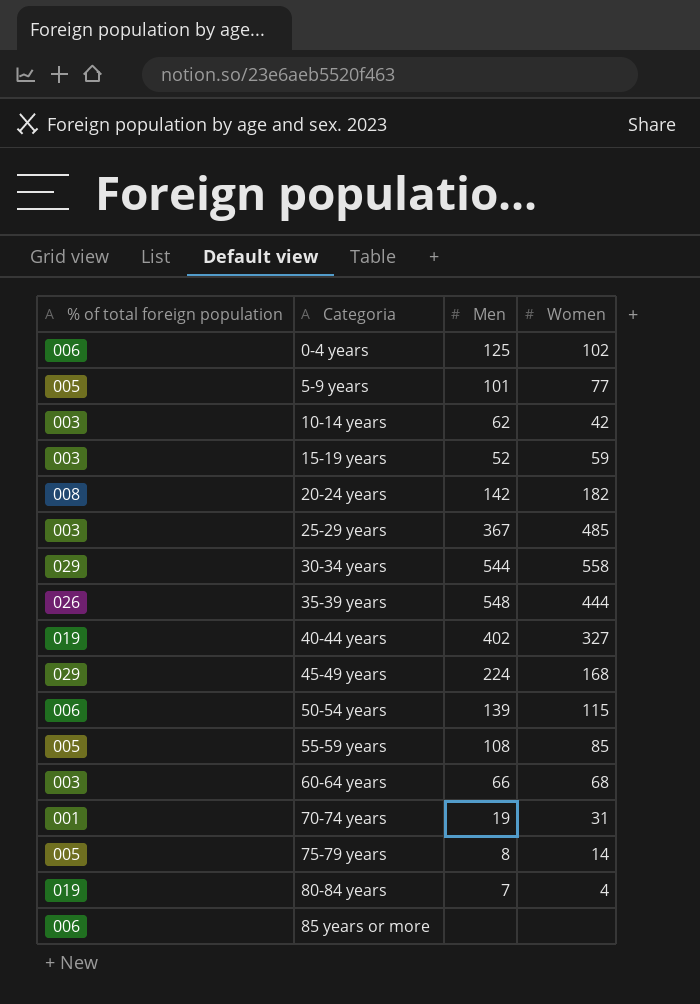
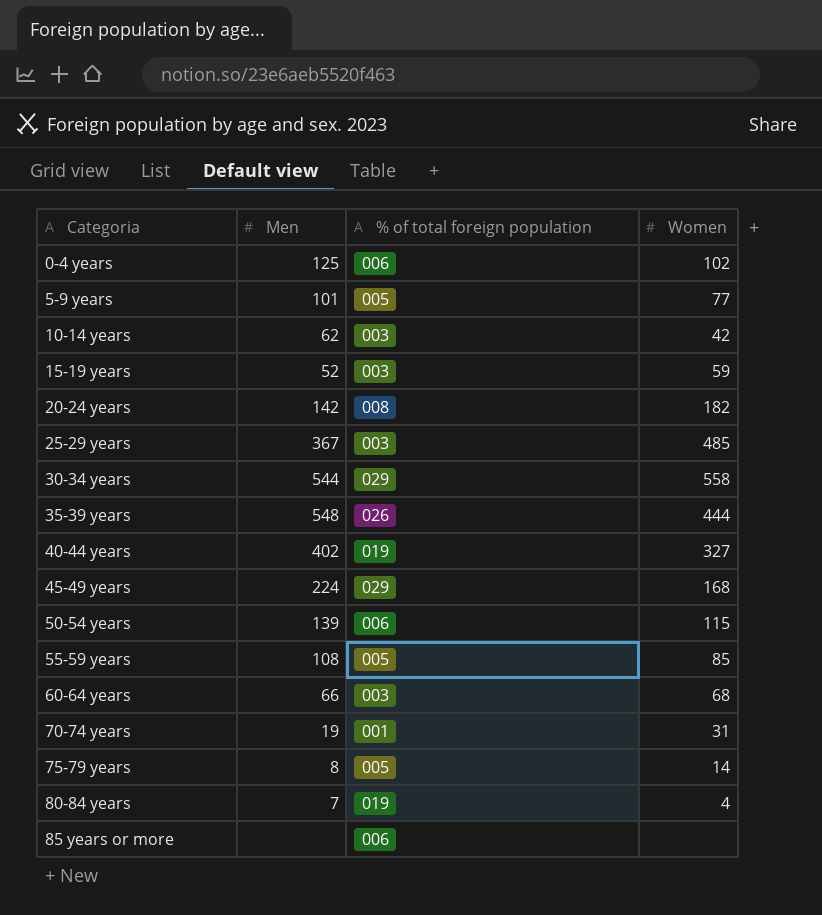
column % of total foreign population | position: 1 -> 3

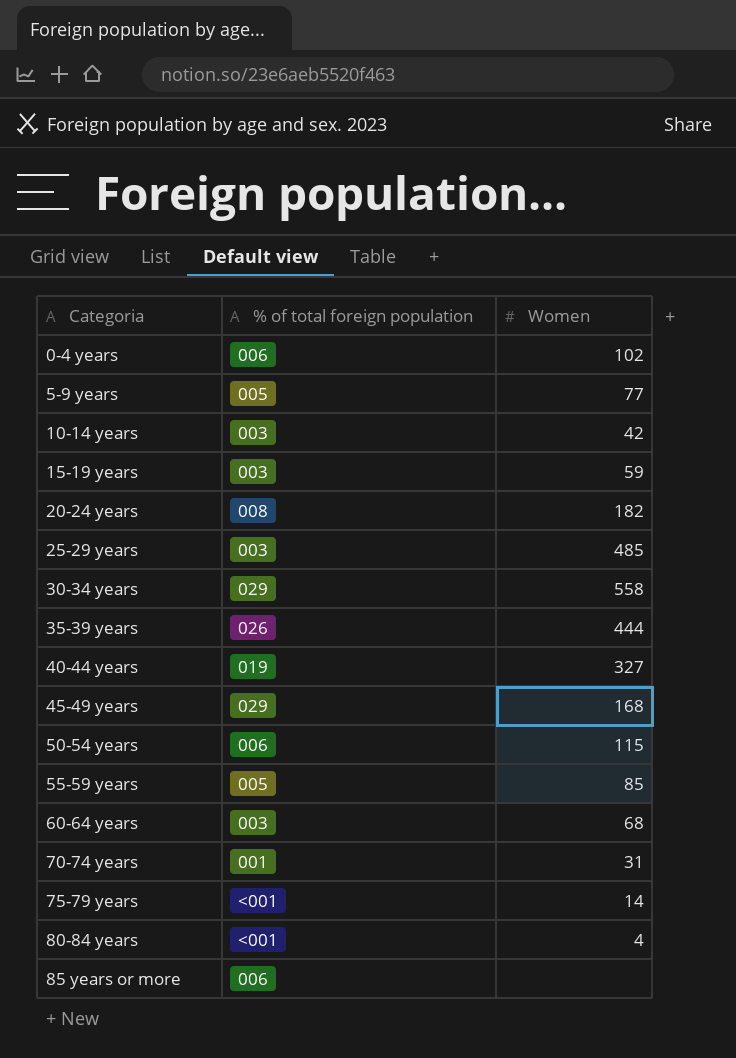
column Men | position: 2 -> none
75-79 years | % of total foreign population: 005 -> <001
80-84 years | % of total foreign population: 019 -> <001

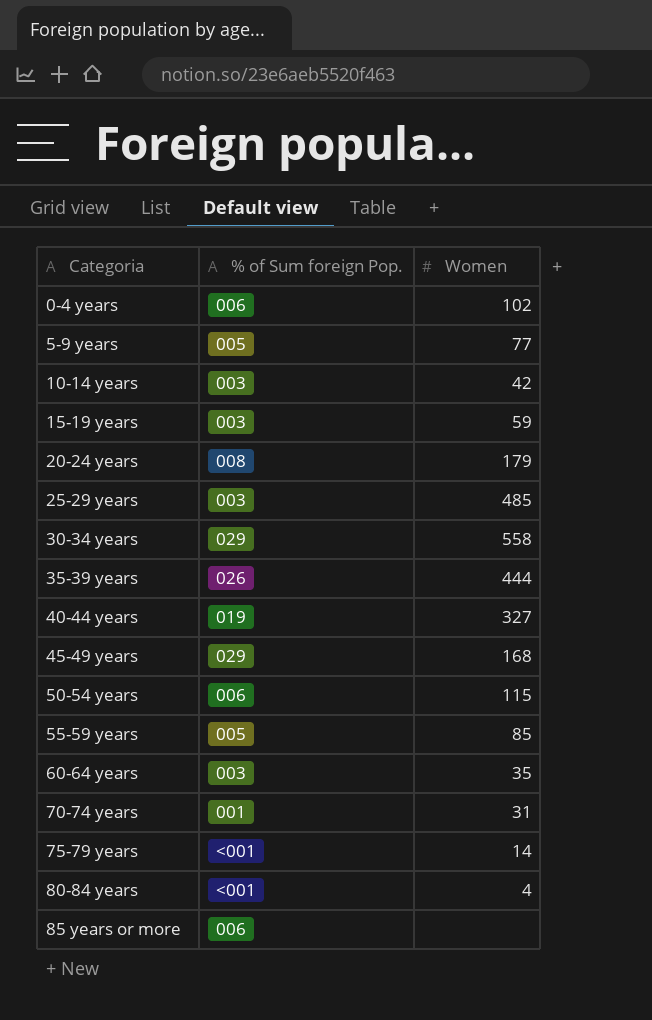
column name: % of total foreign population -> % of Sum foreign Pop.
20-24 years | Women: 182 -> 179
60-64 years | Women: 68 -> 35

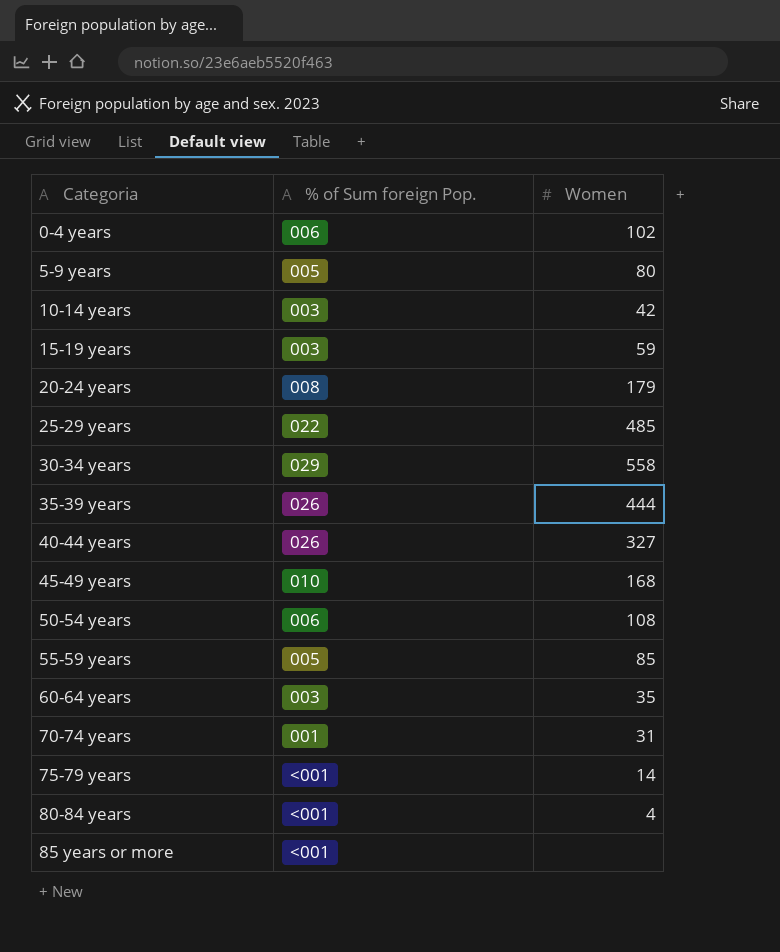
5-9 years | Women: 77 -> 80
25-29 years | % of Sum foreign Pop.: 003 -> 022
40-44 years | % of Sum foreign Pop.: 019 -> 026
45-49 years | % of Sum foreign Pop.: 029 -> 010
50-54 years | Women: 115 -> 108
85 years or more | % of Sum foreign Pop.: 006 -> <001

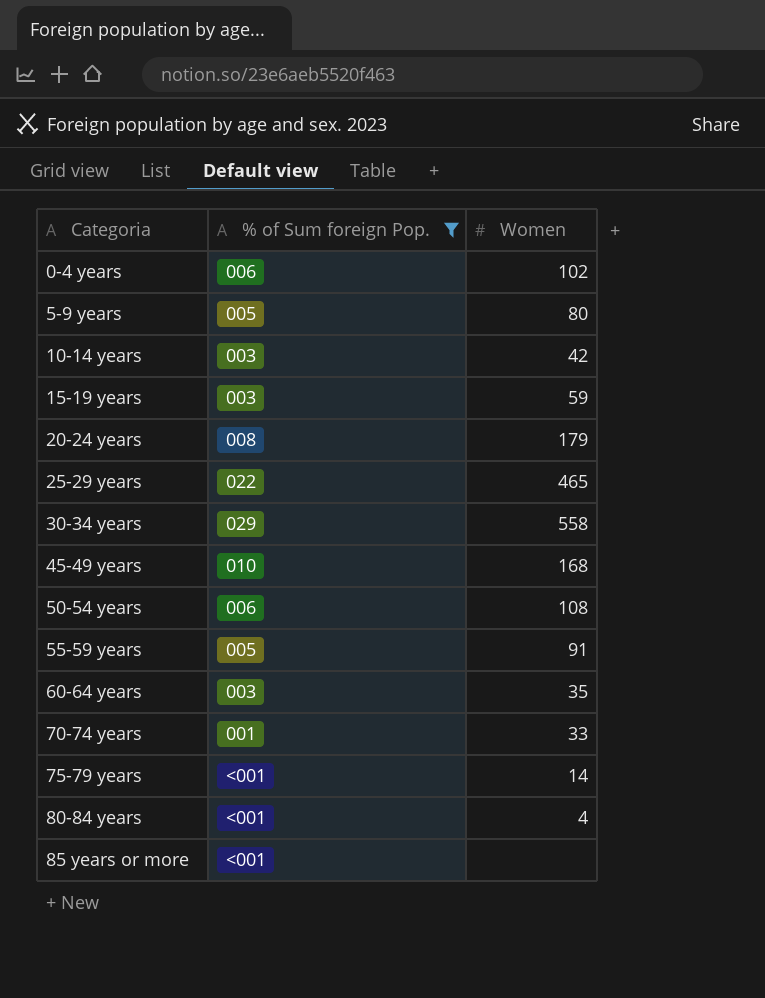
filter: none -> % of Sum foreign Pop. != 026
25-29 years | Women: 485 -> 465
55-59 years | Women: 85 -> 91
70-74 years | Women: 31 -> 33

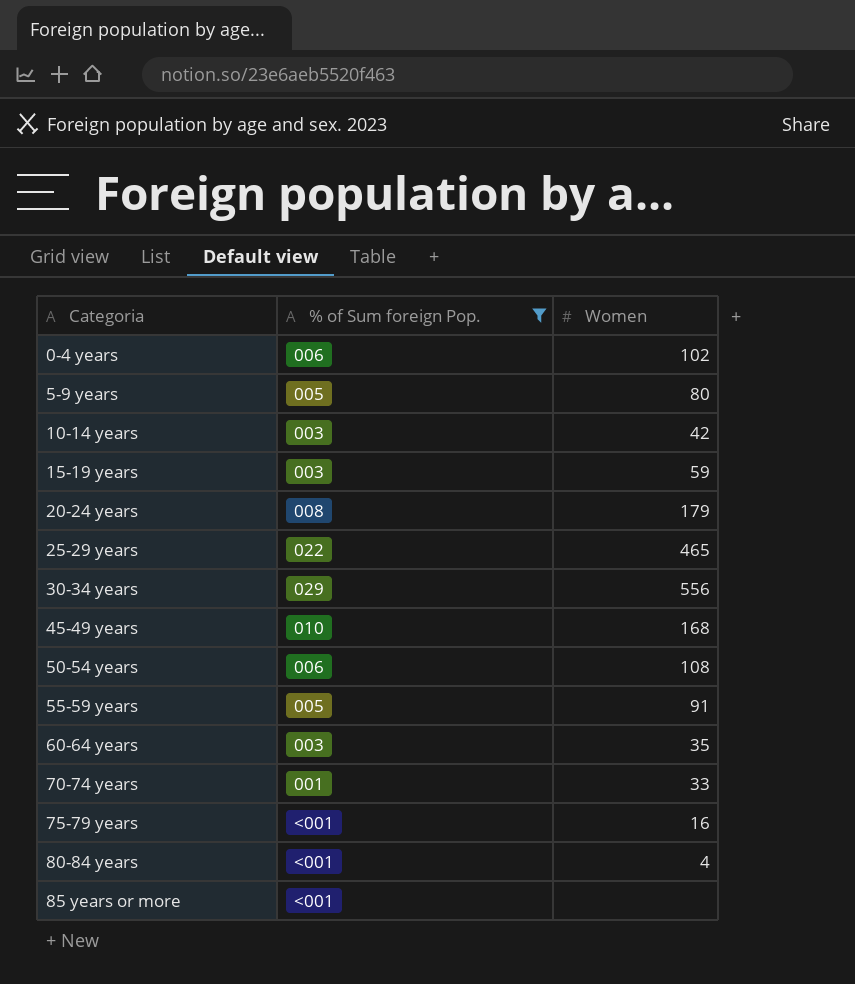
30-34 years | Women: 558 -> 556
75-79 years | Women: 14 -> 16

